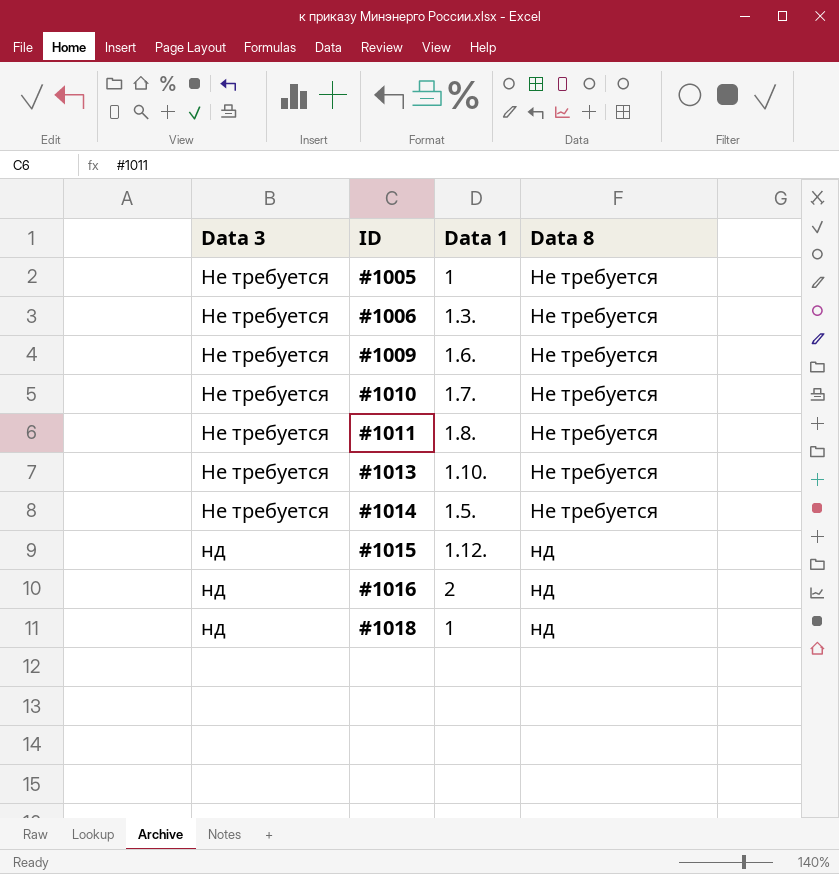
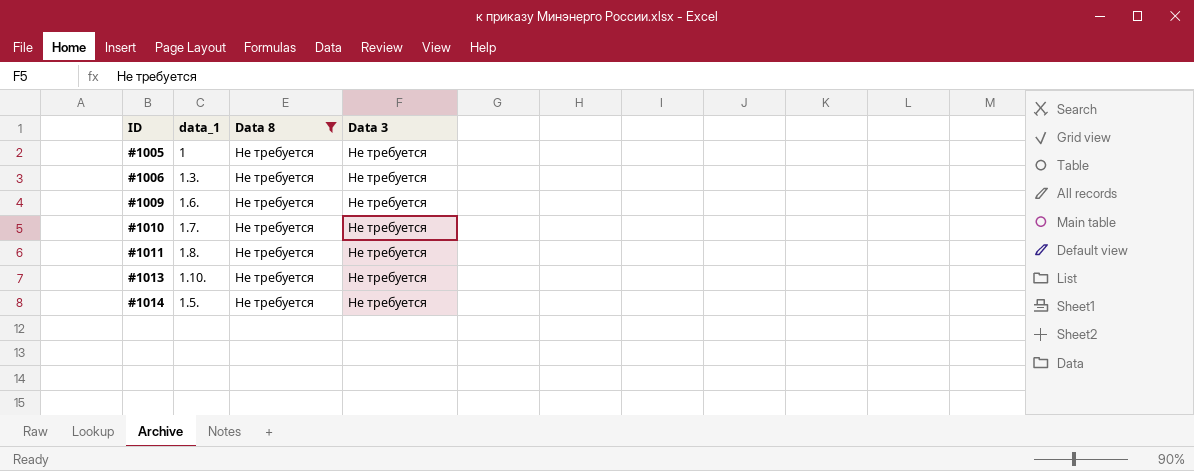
filter: none -> Data 8 = Не требуется
column name: Data 1 -> data_1
column Data 3 | position: 1 -> 4

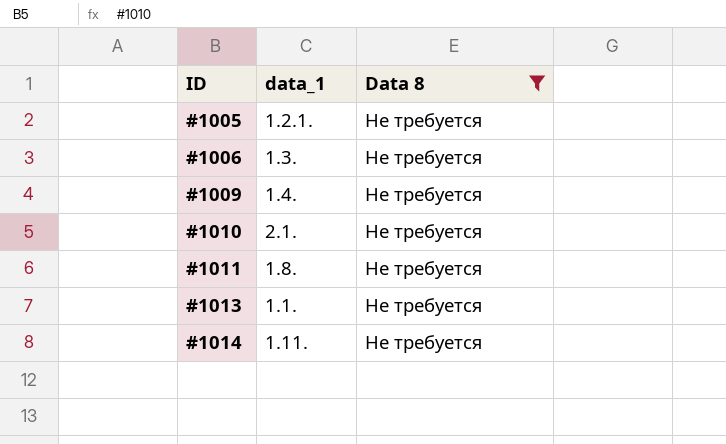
column Data 3 | position: 4 -> none
#1005 | data_1: 1 -> 1.2.1.
#1009 | data_1: 1.6. -> 1.4.
#1010 | data_1: 1.7. -> 2.1.
#1013 | data_1: 1.10. -> 1.1.
#1014 | data_1: 1.5. -> 1.11.

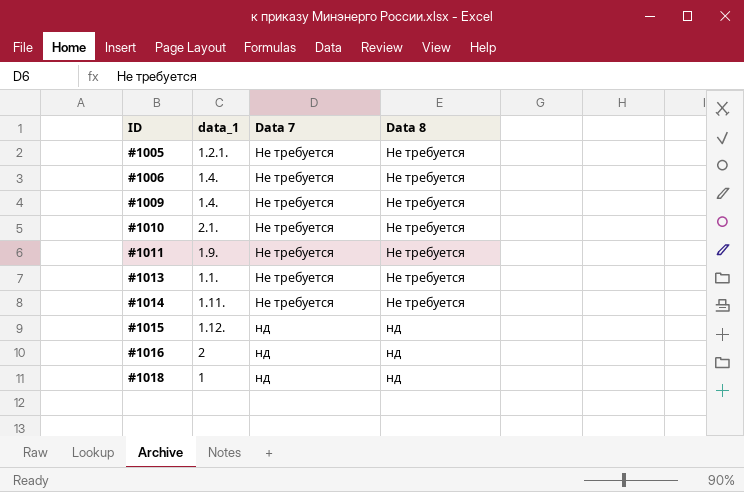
filter: Data 8 = Не требуется -> none
column Data 7 | position: none -> 3
#1006 | data_1: 1.3. -> 1.4.
#1011 | data_1: 1.8. -> 1.9.

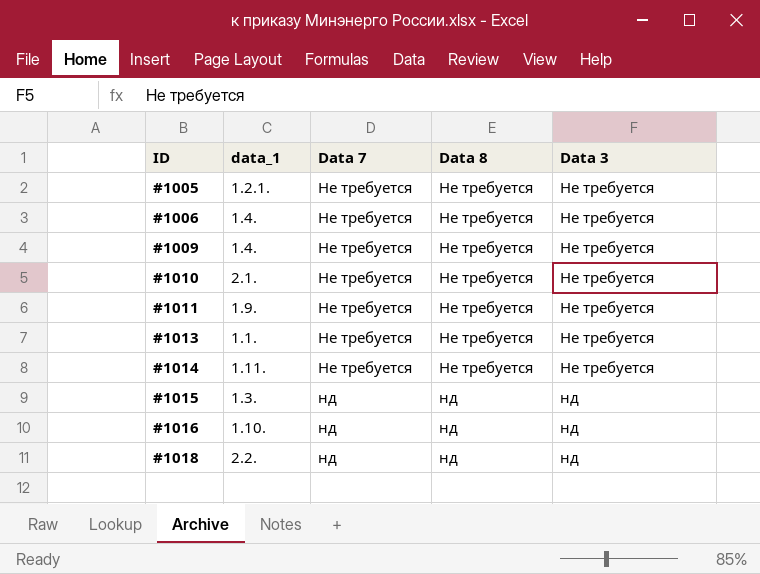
column Data 3 | position: none -> 5
#1015 | data_1: 1.12. -> 1.3.
#1016 | data_1: 2 -> 1.10.
#1018 | data_1: 1 -> 2.2.

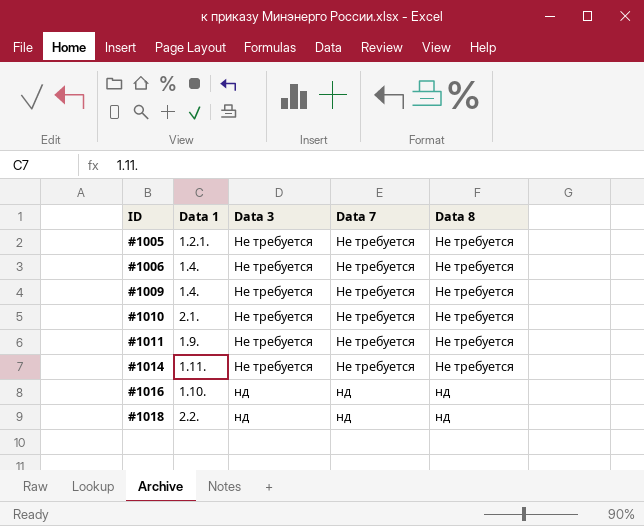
column name: data_1 -> Data 1
column Data 3 | position: 5 -> 3
row #1013: 1.1. | Не требуется | Не требуется | Не требуется -> none
row #1015: 1.3. | нд | нд | нд -> none

